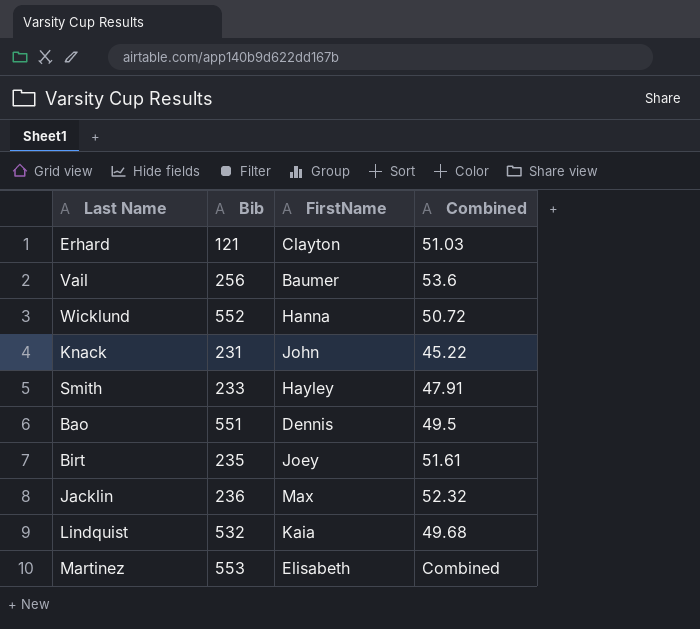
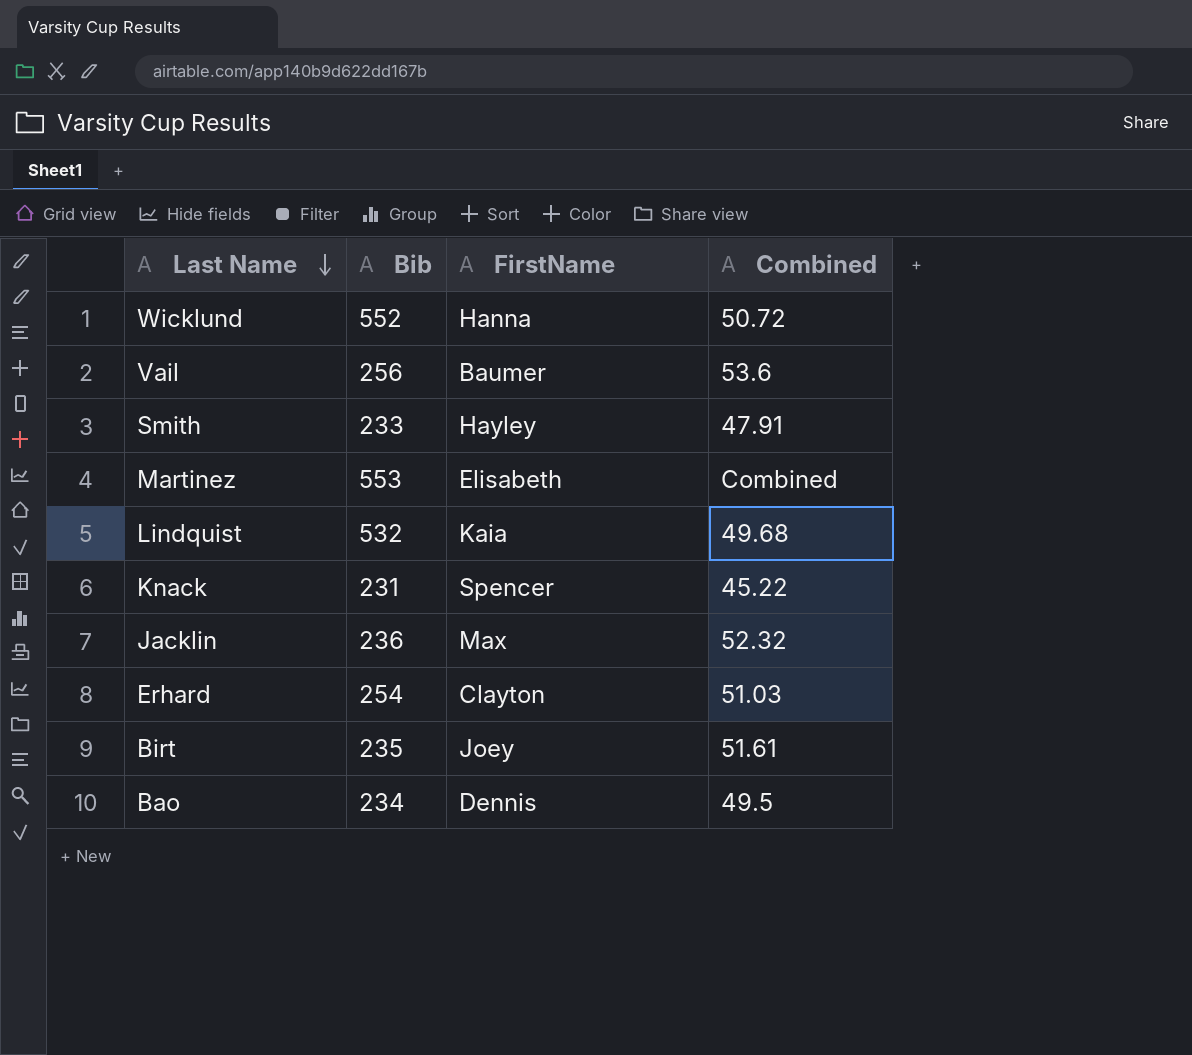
row order: none -> Last Name descending
Knack | FirstName: John -> Spencer
Erhard | Bib: 121 -> 254
Bao | Bib: 551 -> 234

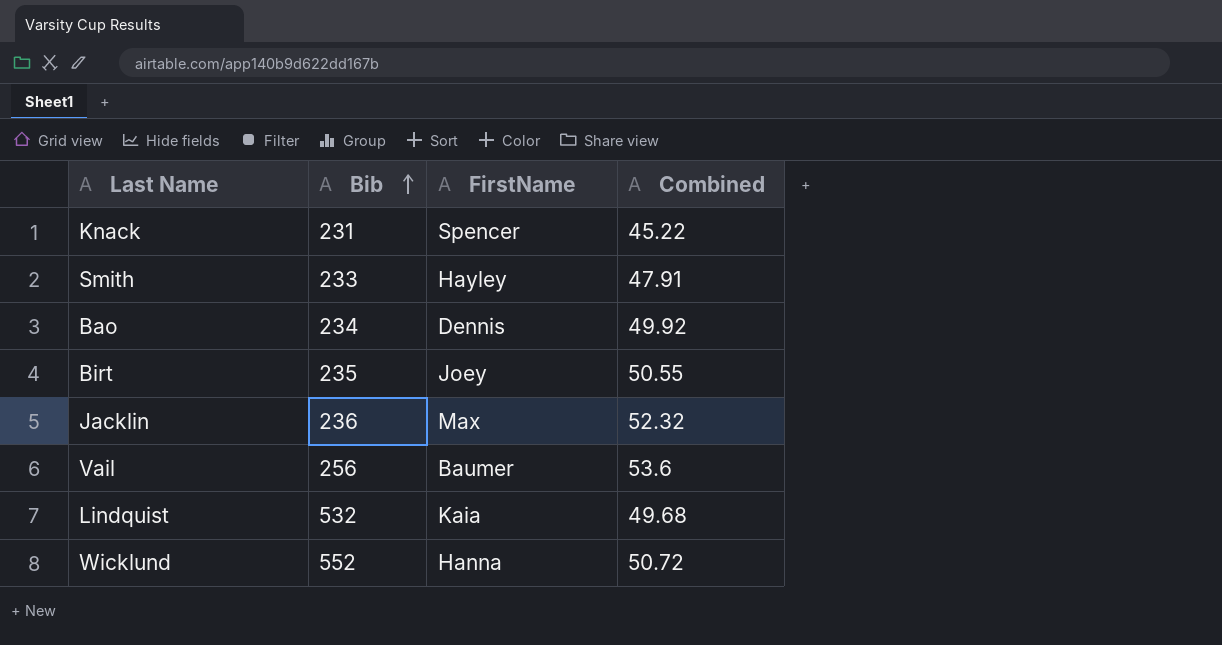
row order: Last Name descending -> Bib ascending
row Martinez: 553 | Elisabeth | Combined -> none
row Erhard: 254 | Clayton | 51.03 -> none
Bao | Combined: 49.5 -> 49.92
Birt | Combined: 51.61 -> 50.55

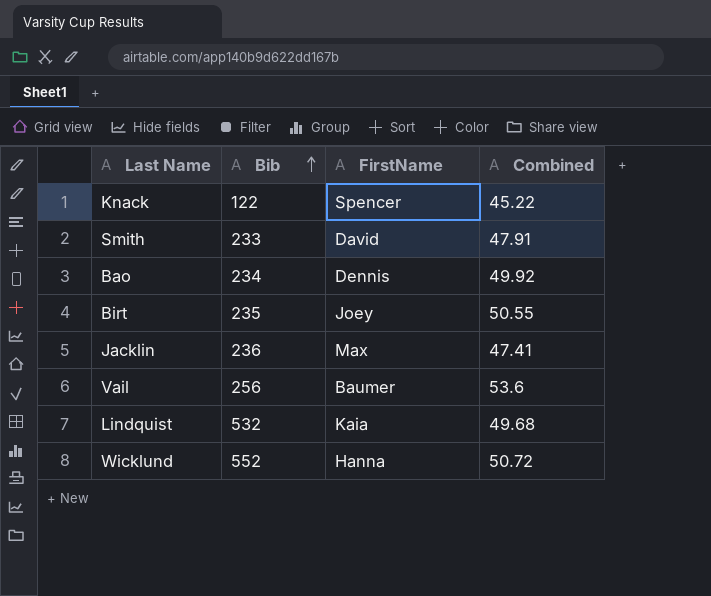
Knack | Bib: 231 -> 122
Smith | FirstName: Hayley -> David
Jacklin | Combined: 52.32 -> 47.41

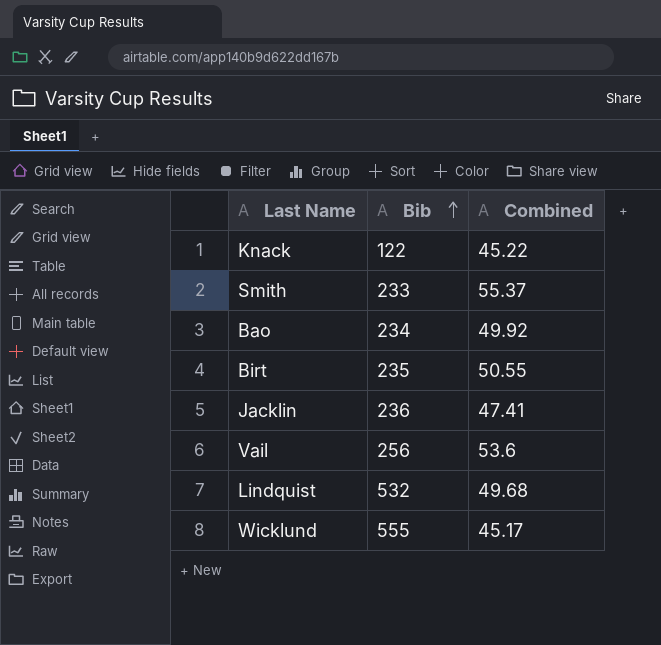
column FirstName | position: 3 -> none
Smith | Combined: 47.91 -> 55.37
Wicklund | Bib: 552 -> 555
Wicklund | Combined: 50.72 -> 45.17

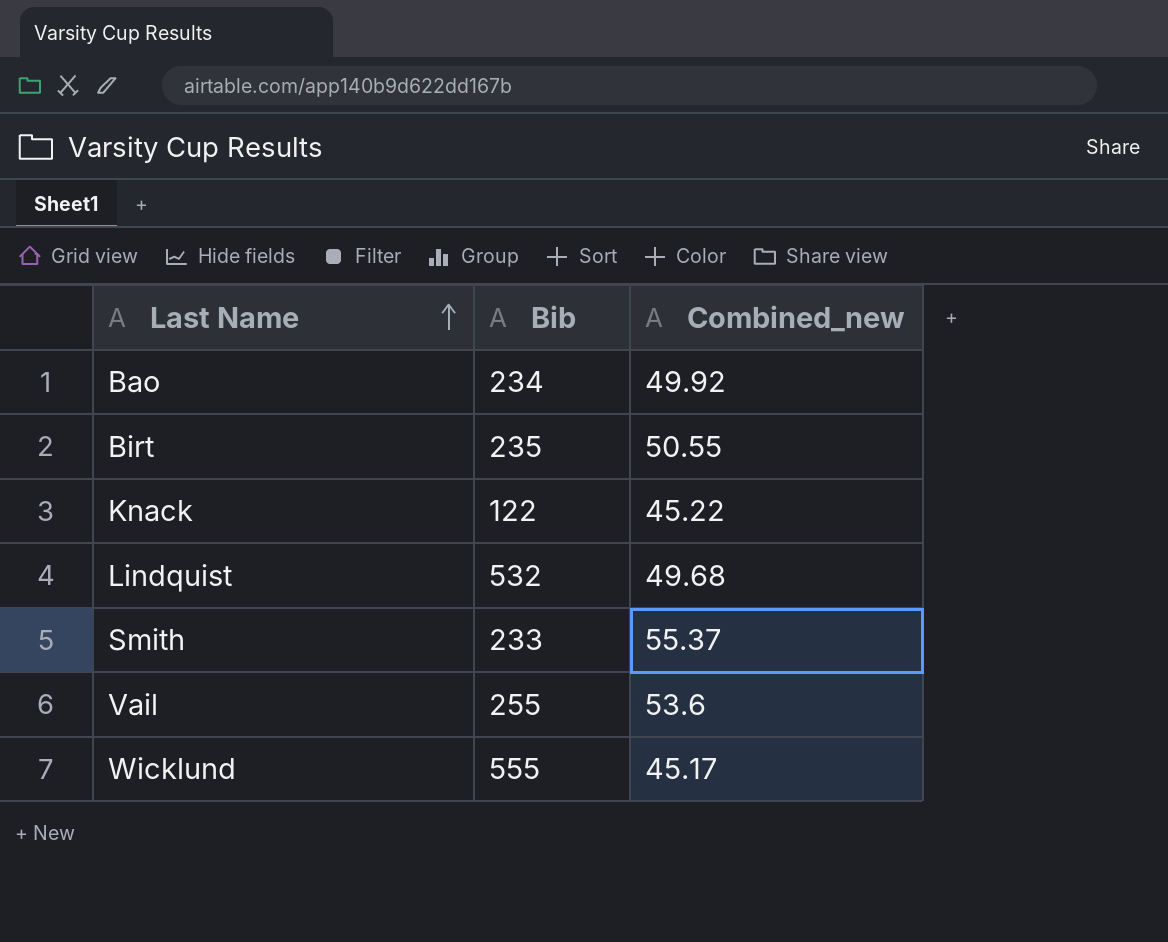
row order: Bib ascending -> Last Name ascending
column name: Combined -> Combined_new
row Jacklin: 236 | 47.41 -> none
Vail | Bib: 256 -> 255

